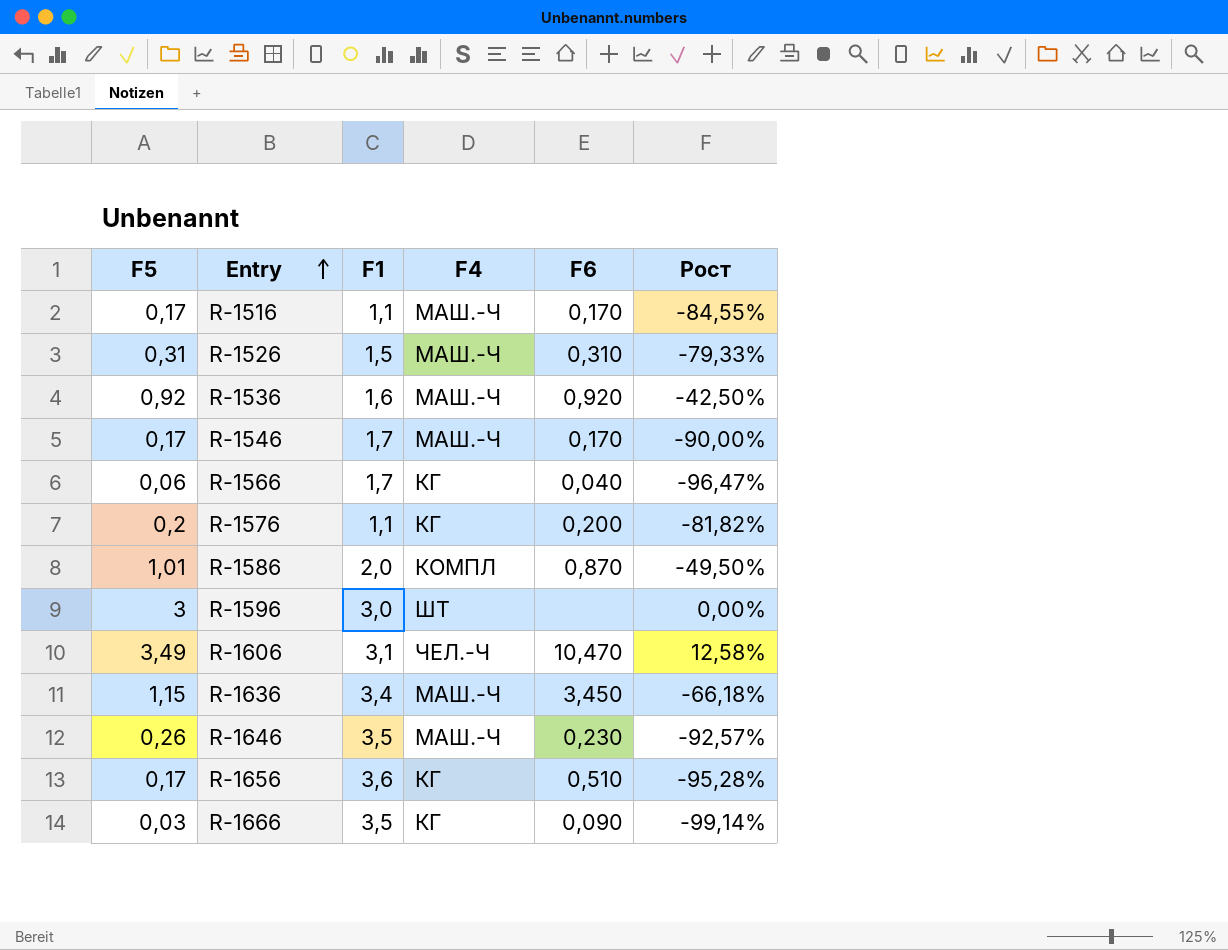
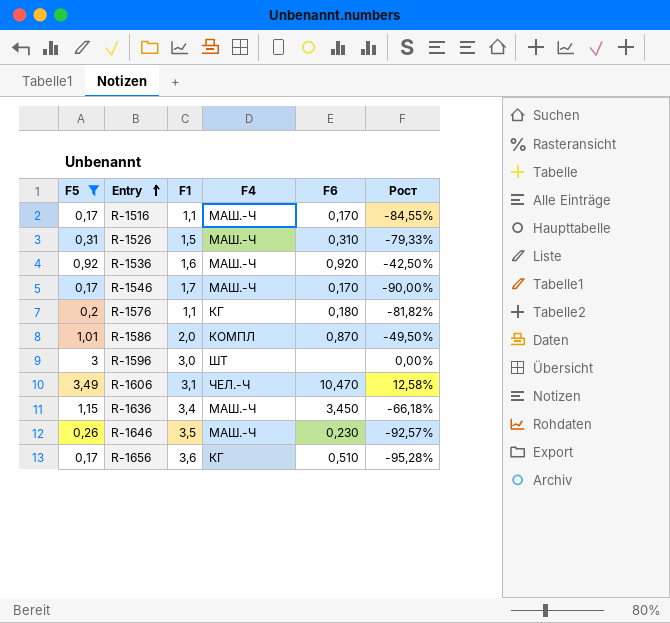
filter: none -> F5 >= 0,17
R-1576 | F6: 0,200 -> 0,180

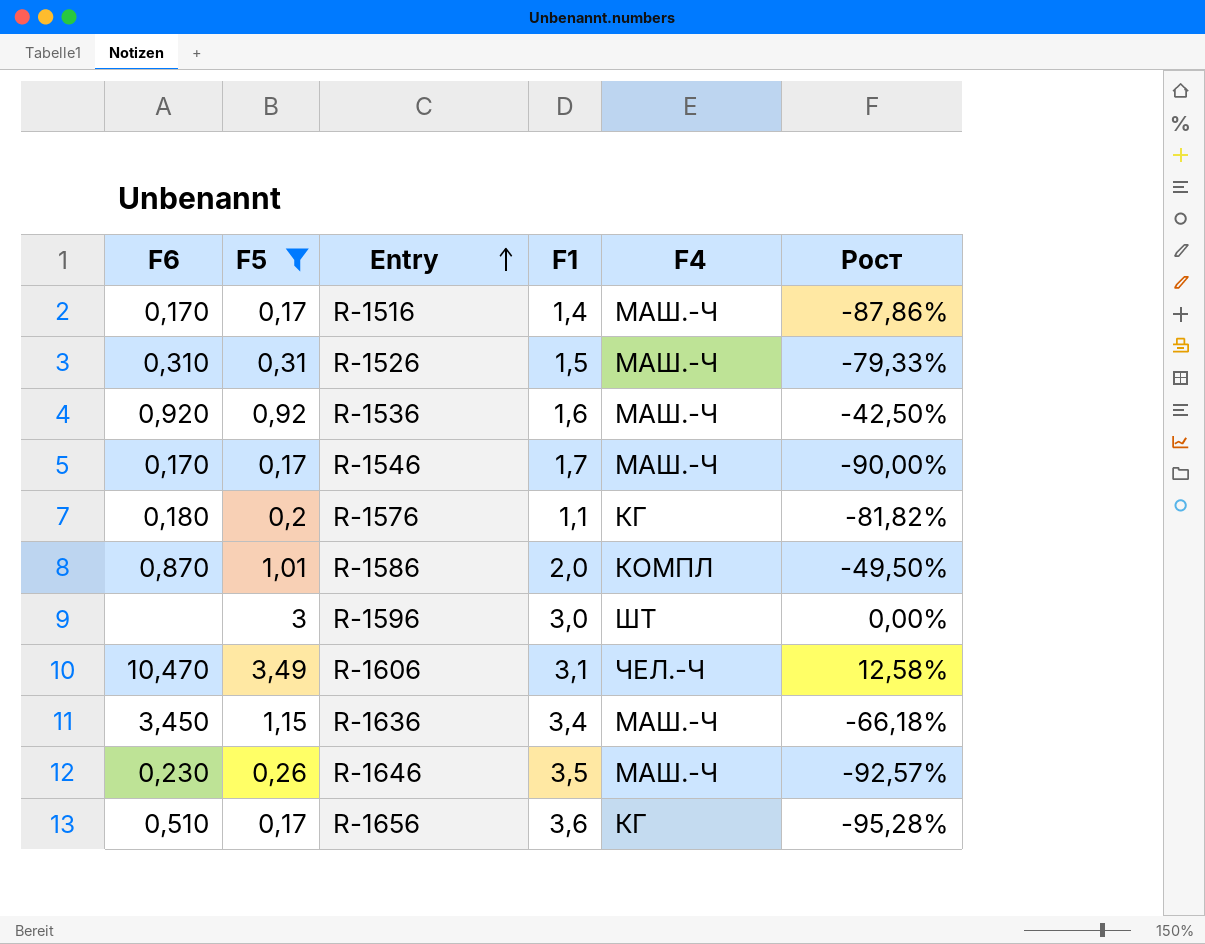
column F6 | position: 5 -> 1
R-1516 | F1: 1,1 -> 1,4
R-1516 | Рост: -84,55% -> -87,86%

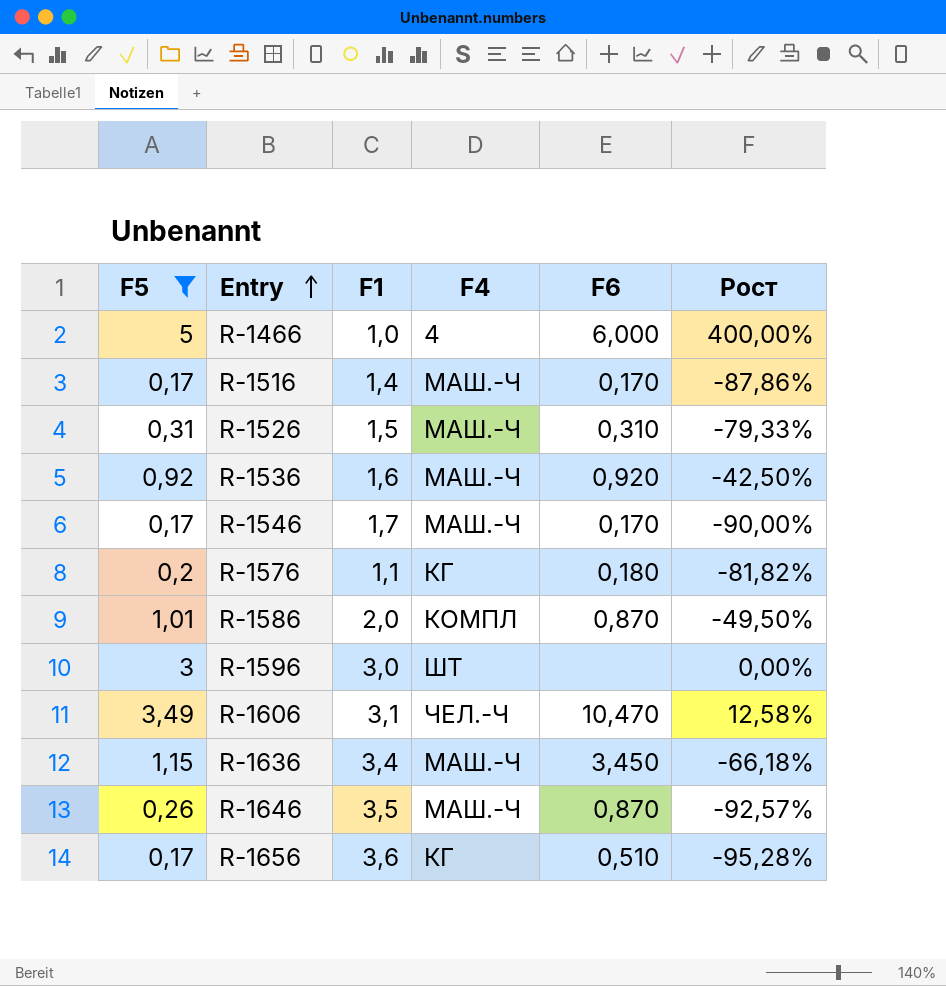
column F6 | position: 1 -> 5
row R-1466: none -> 5 | 1,0 | 4 | 6,000 | 400,00%
R-1646 | F6: 0,230 -> 0,870

